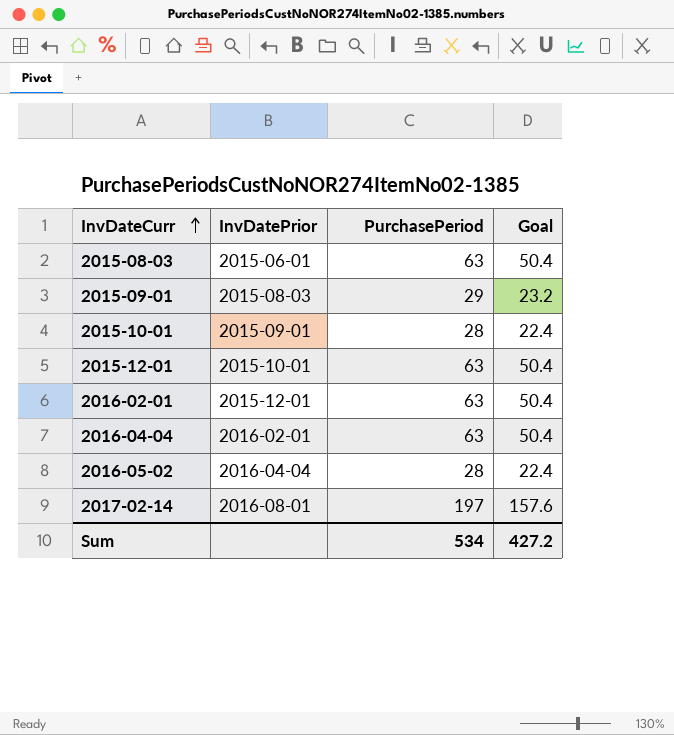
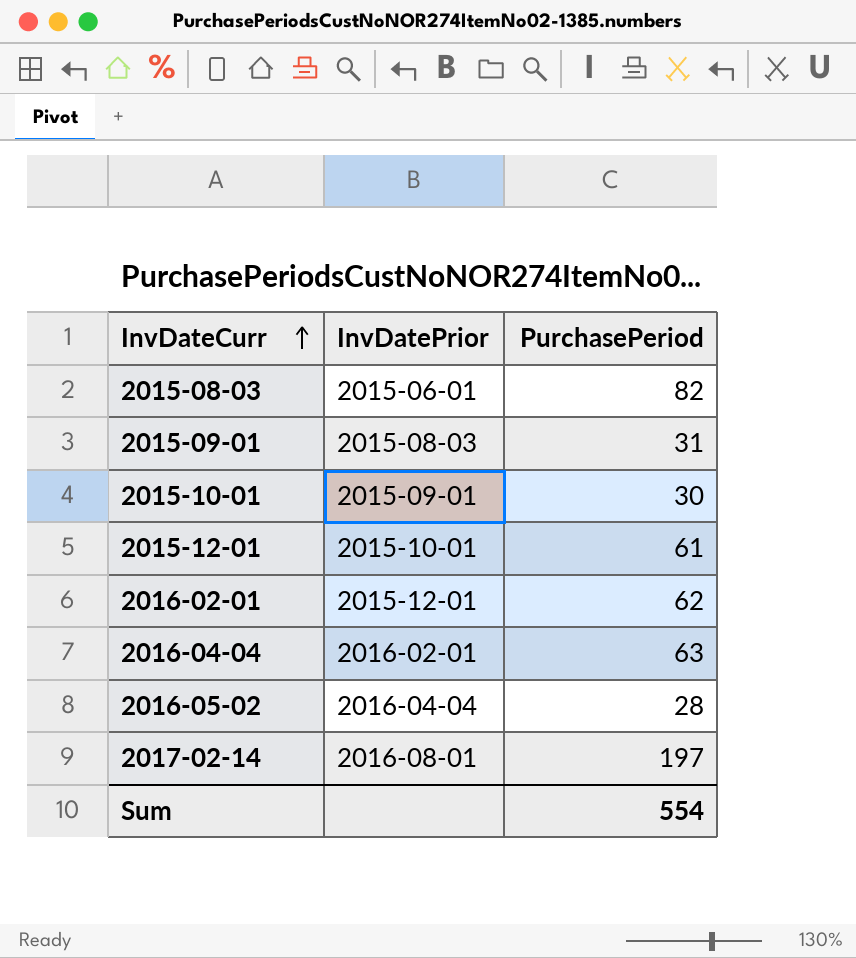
column Goal | formula: [PurchasePeriod] * 0.8 -> none
2015-08-03 | PurchasePeriod: 63 -> 82
2015-09-01 | PurchasePeriod: 29 -> 31
2015-10-01 | PurchasePeriod: 28 -> 30
2015-12-01 | PurchasePeriod: 63 -> 61
2016-02-01 | PurchasePeriod: 63 -> 62
Sum | PurchasePeriod: 534 -> 554

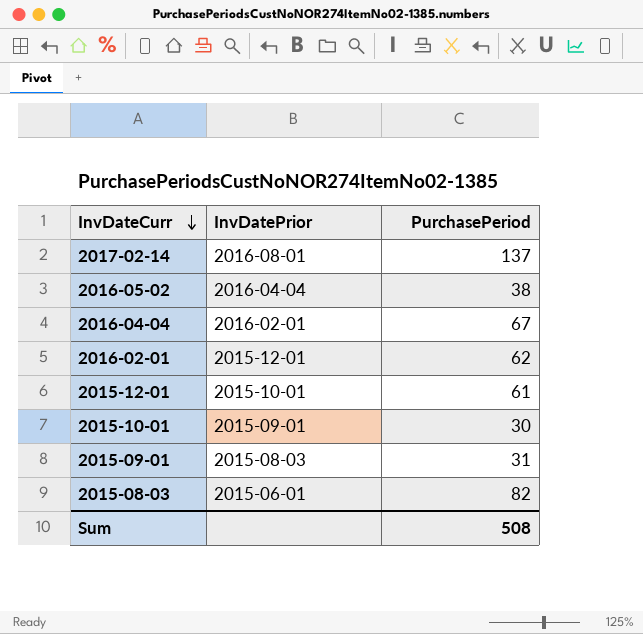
row order: InvDateCurr ascending -> InvDateCurr descending
2017-02-14 | PurchasePeriod: 197 -> 137
2016-05-02 | PurchasePeriod: 28 -> 38
2016-04-04 | PurchasePeriod: 63 -> 67
Sum | PurchasePeriod: 554 -> 508

